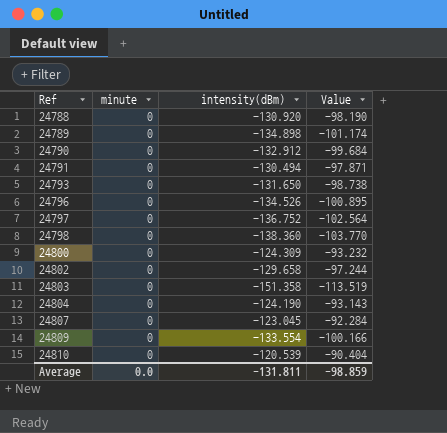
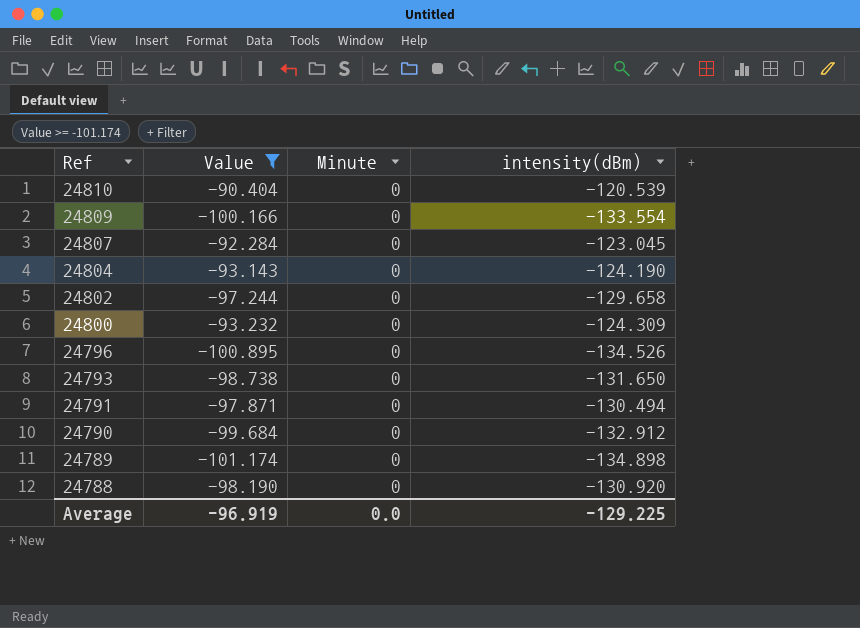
filter: none -> Value >= -101.174
row order: Ref ascending -> Ref descending
column Value | position: 4 -> 2
column name: minute -> Minute
Average | Value: -98.859 -> -96.919
Average | intensity(dBm): -131.811 -> -129.225

